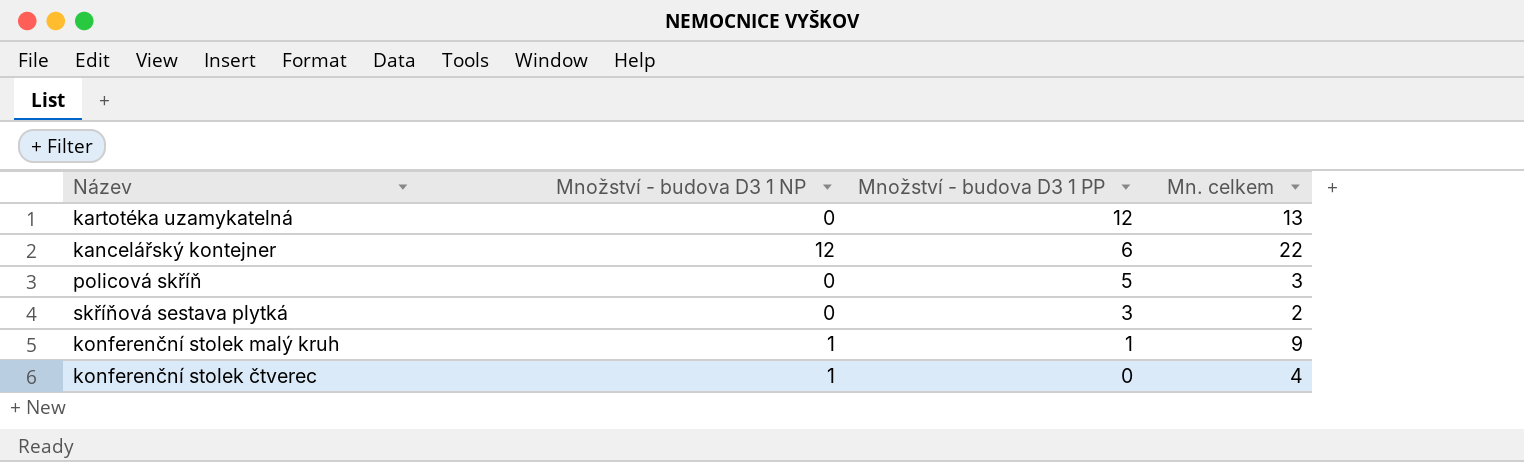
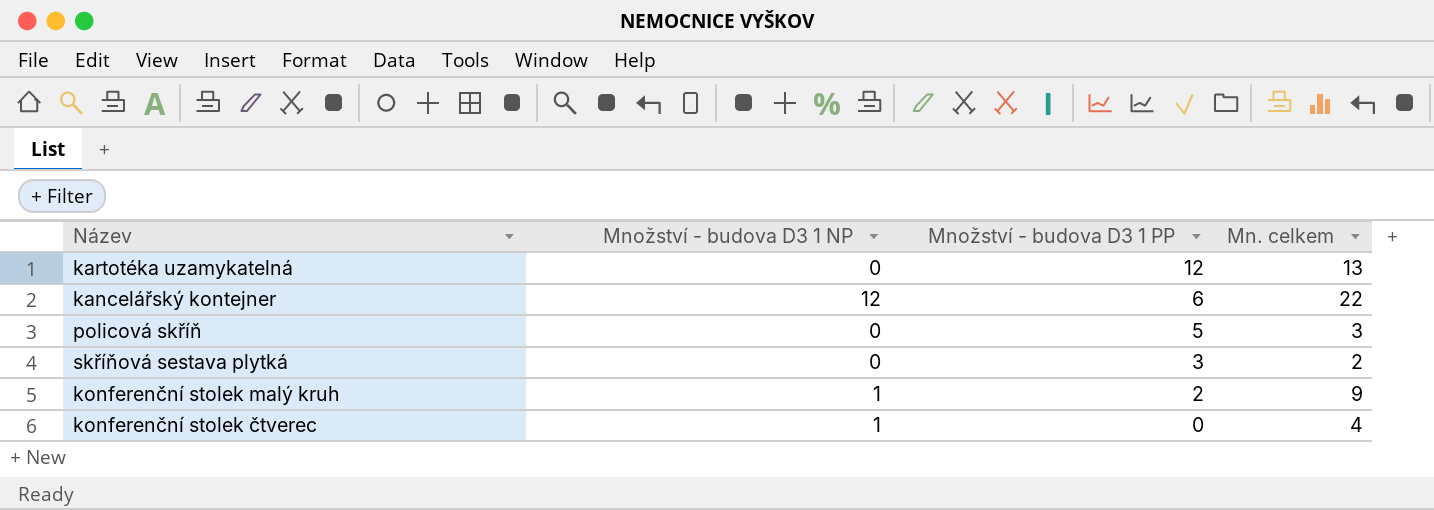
konferenční stolek malý kruh | Množství - budova D3 1 PP: 1 -> 2

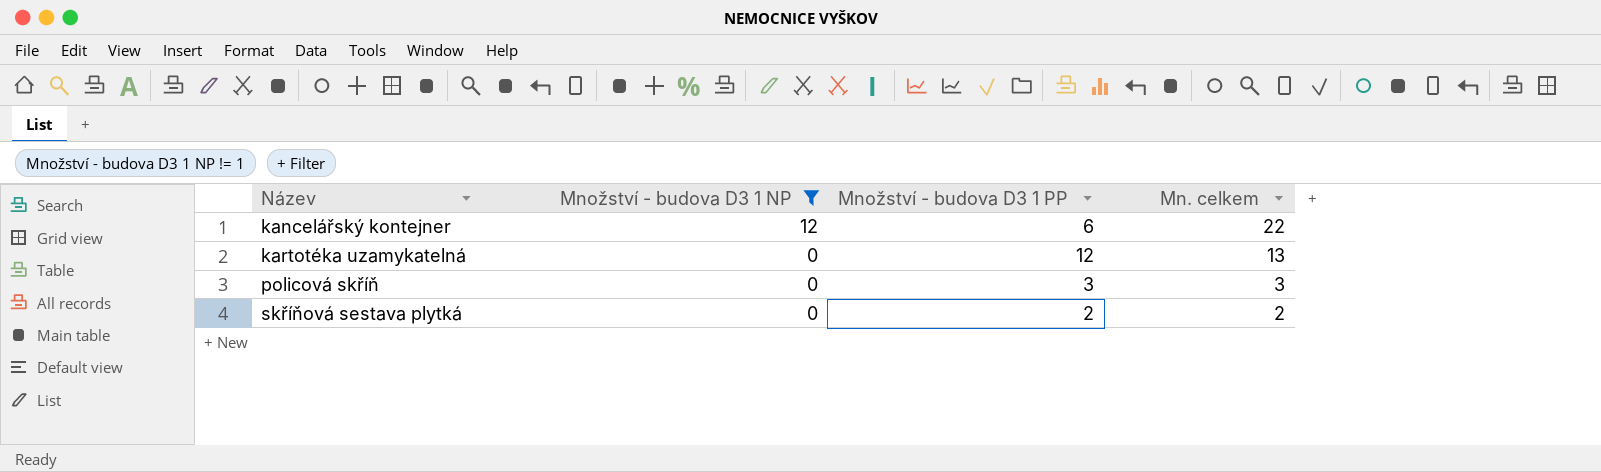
filter: none -> Množství - budova D3 1 NP != 1
row order: Množství - budova D3 1 PP descending -> Název ascending
policová skříň | Množství - budova D3 1 PP: 5 -> 3
skříňová sestava plytká | Množství - budova D3 1 PP: 3 -> 2

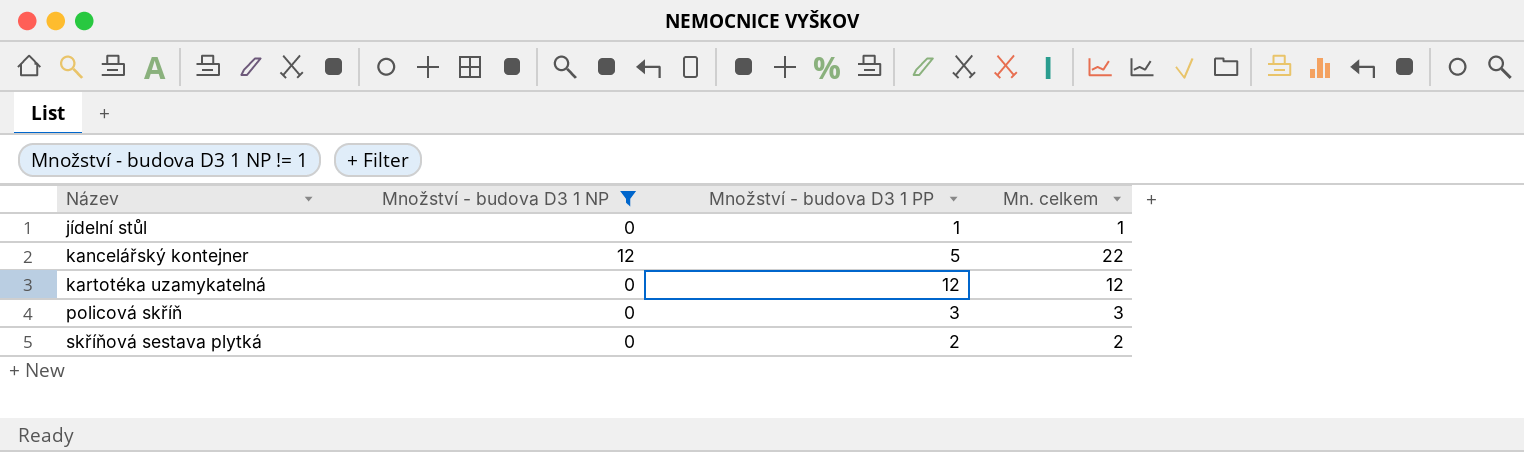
row jídelní stůl: none -> 0 | 1 | 1
kancelářský kontejner | Množství - budova D3 1 PP: 6 -> 5
kartotéka uzamykatelná | Mn. celkem: 13 -> 12

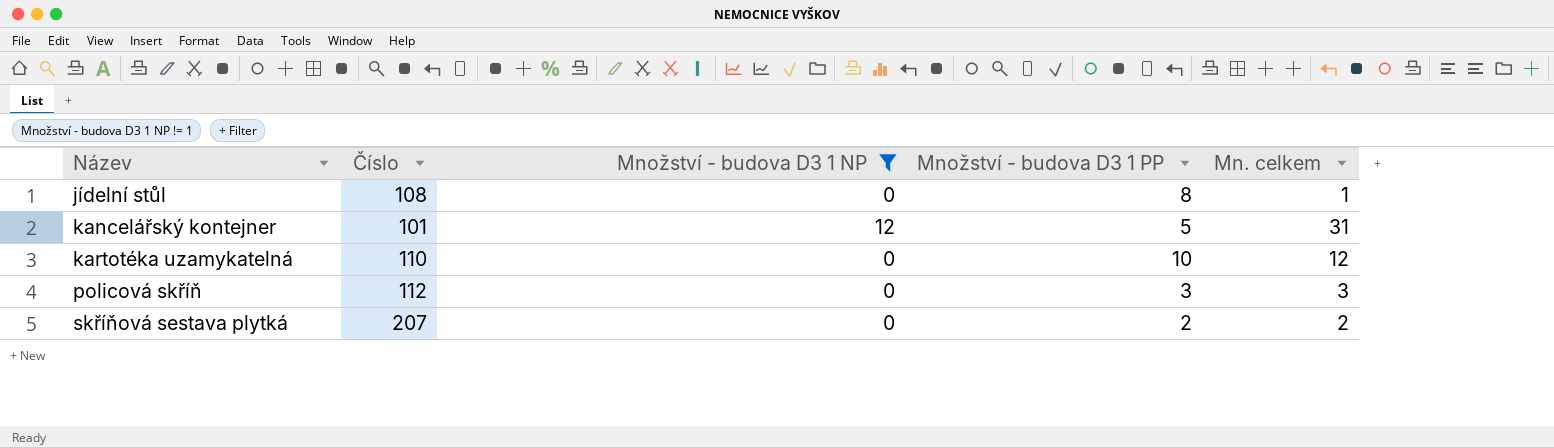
column Číslo | position: none -> 2
jídelní stůl | Množství - budova D3 1 PP: 1 -> 8
kancelářský kontejner | Mn. celkem: 22 -> 31
kartotéka uzamykatelná | Množství - budova D3 1 PP: 12 -> 10

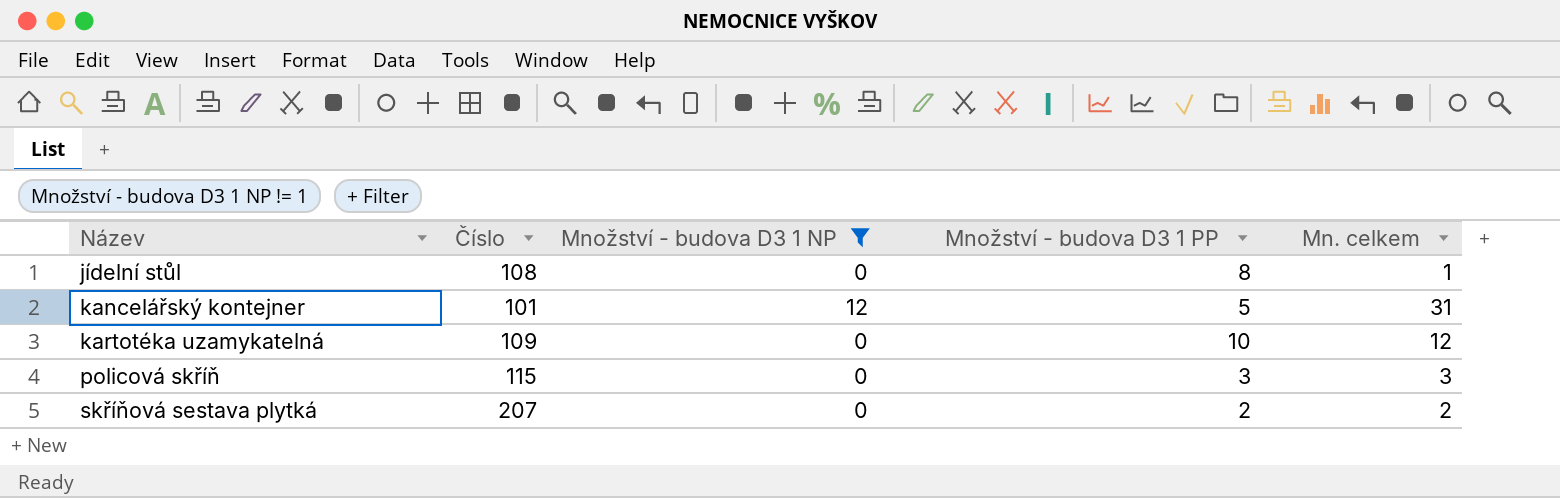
kartotéka uzamykatelná | Číslo: 110 -> 109
policová skříň | Číslo: 112 -> 115

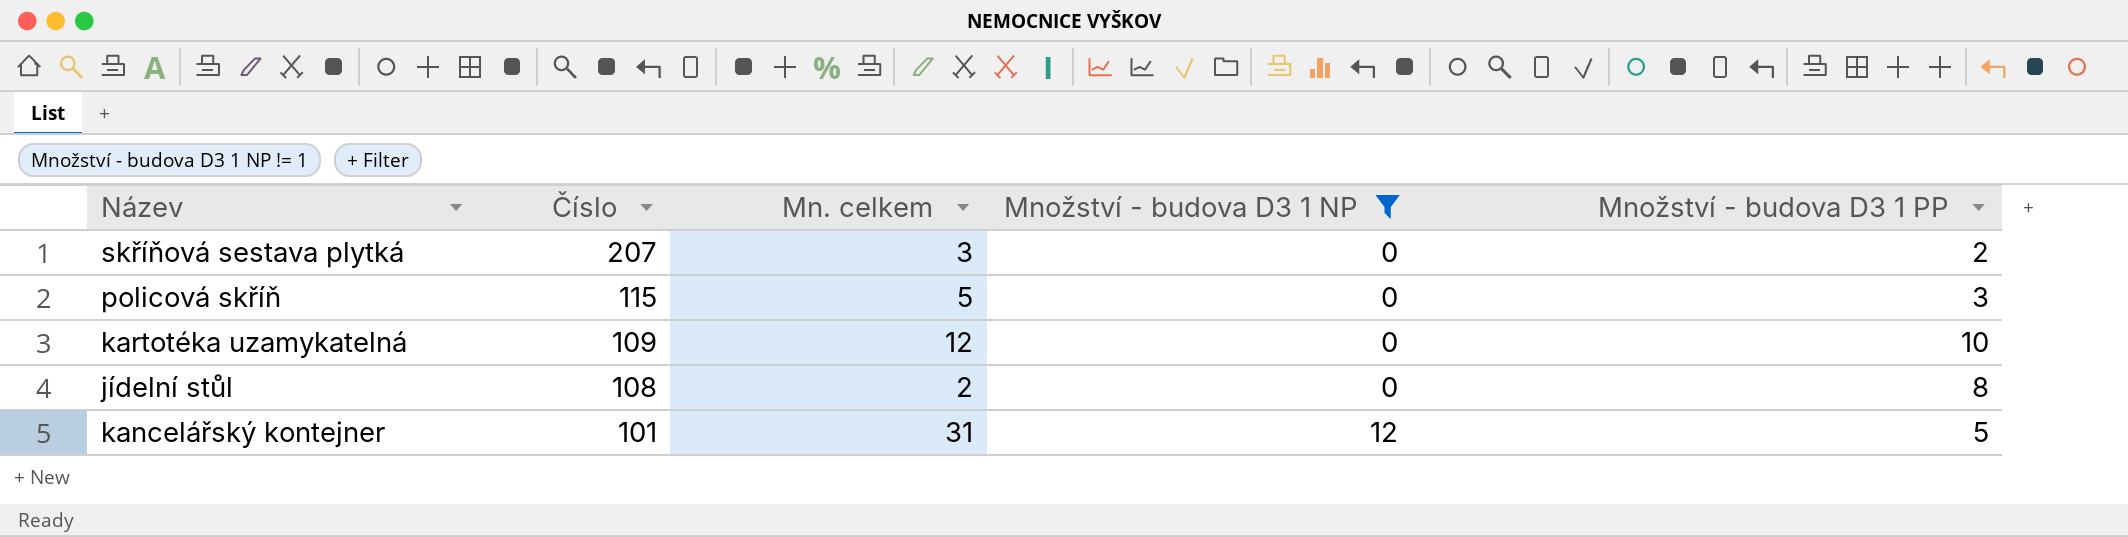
row order: Název ascending -> Číslo descending
column Mn. celkem | position: 5 -> 3
skříňová sestava plytká | Mn. celkem: 2 -> 3
policová skříň | Mn. celkem: 3 -> 5
jídelní stůl | Mn. celkem: 1 -> 2

